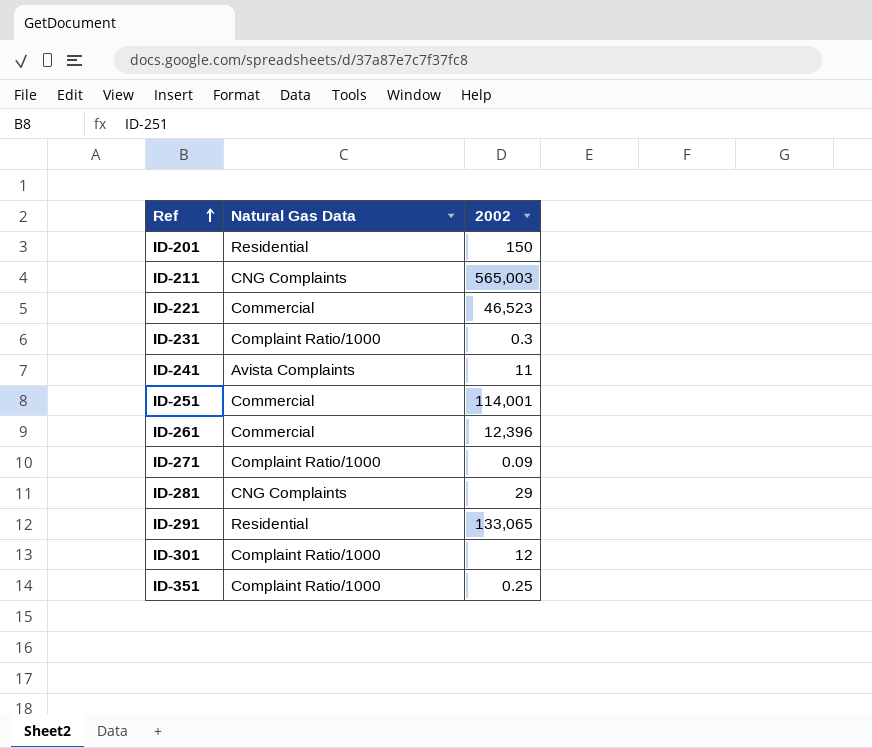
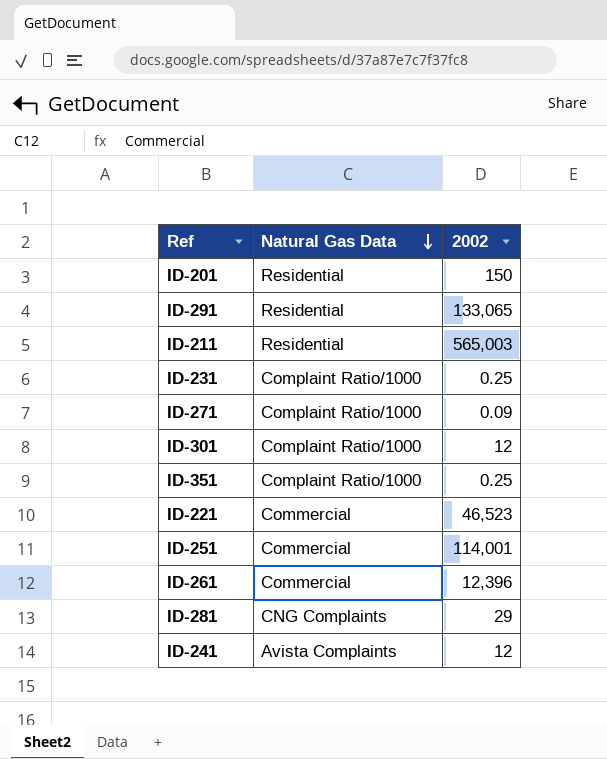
row order: Ref ascending -> Natural Gas Data descending
ID-211 | Natural Gas Data: CNG Complaints -> Residential
ID-231 | 2002: 0.3 -> 0.25
ID-241 | 2002: 11 -> 12

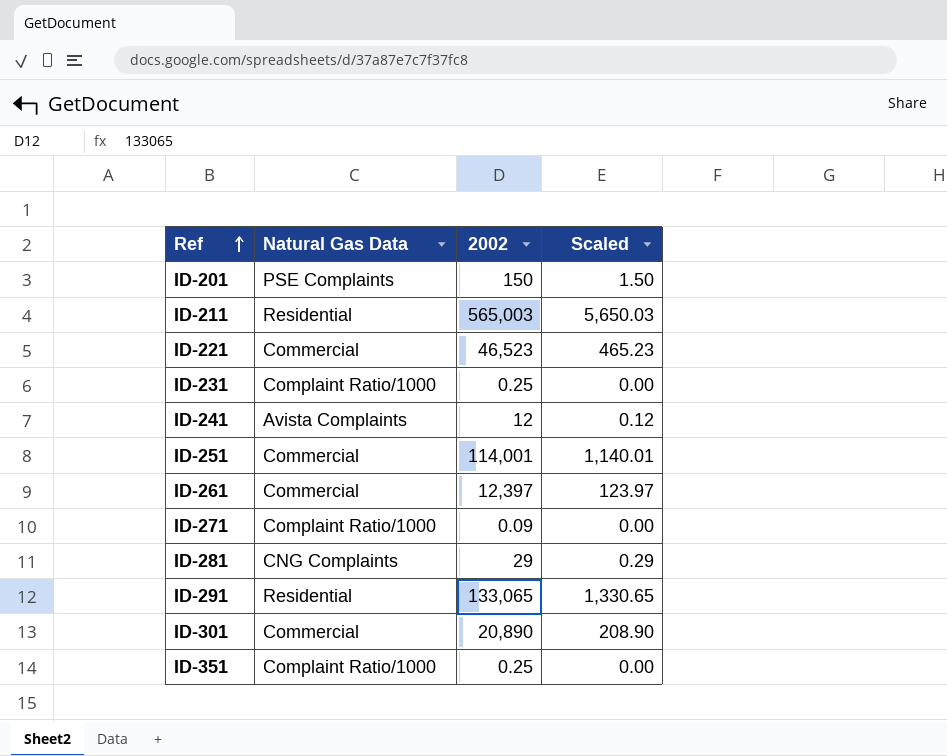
row order: Natural Gas Data descending -> Ref ascending
column Scaled | formula: none -> [2002] * 0.01
ID-201 | Natural Gas Data: Residential -> PSE Complaints
ID-261 | 2002: 12,396 -> 12,397
ID-301 | Natural Gas Data: Complaint Ratio/1000 -> Commercial
ID-301 | 2002: 12 -> 20,890

